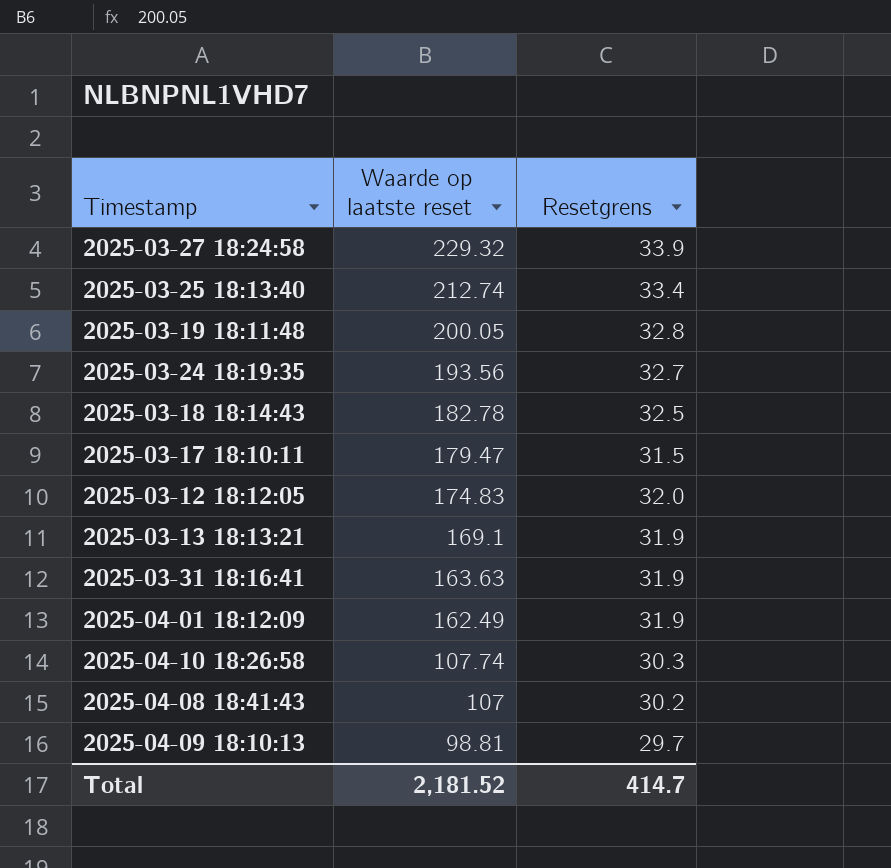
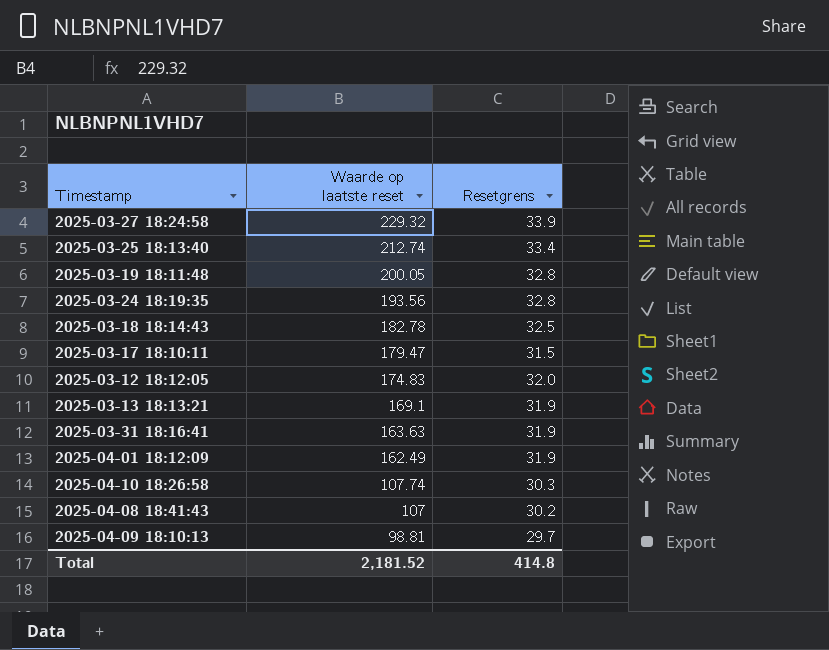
2025-03-24 18:19:35 | Resetgrens: 32.7 -> 32.8
Total | Resetgrens: 414.7 -> 414.8

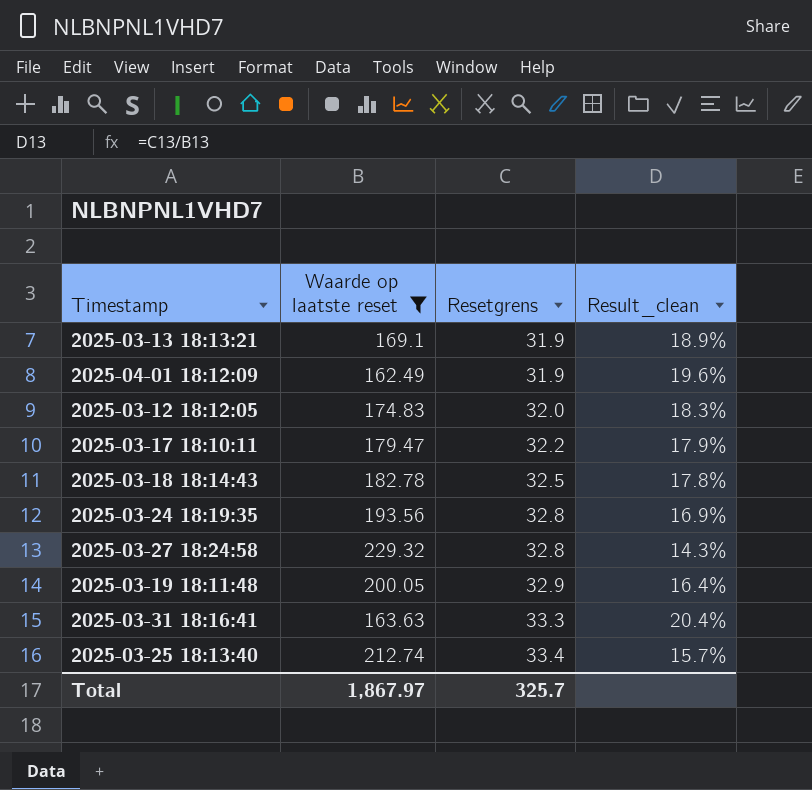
filter: none -> Waarde op laatste reset >= 162.49
row order: Waarde op laatste reset descending -> Resetgrens ascending
column Result_clean | formula: none -> [Resetgrens] / [Waarde op laatste reset]
2025-03-17 18:10:11 | Resetgrens: 31.5 -> 32.2
2025-03-27 18:24:58 | Resetgrens: 33.9 -> 32.8
2025-03-19 18:11:48 | Resetgrens: 32.8 -> 32.9
2025-03-31 18:16:41 | Resetgrens: 31.9 -> 33.3
Total | Waarde op laatste reset: 2,181.52 -> 1,867.97
Total | Resetgrens: 414.8 -> 325.7

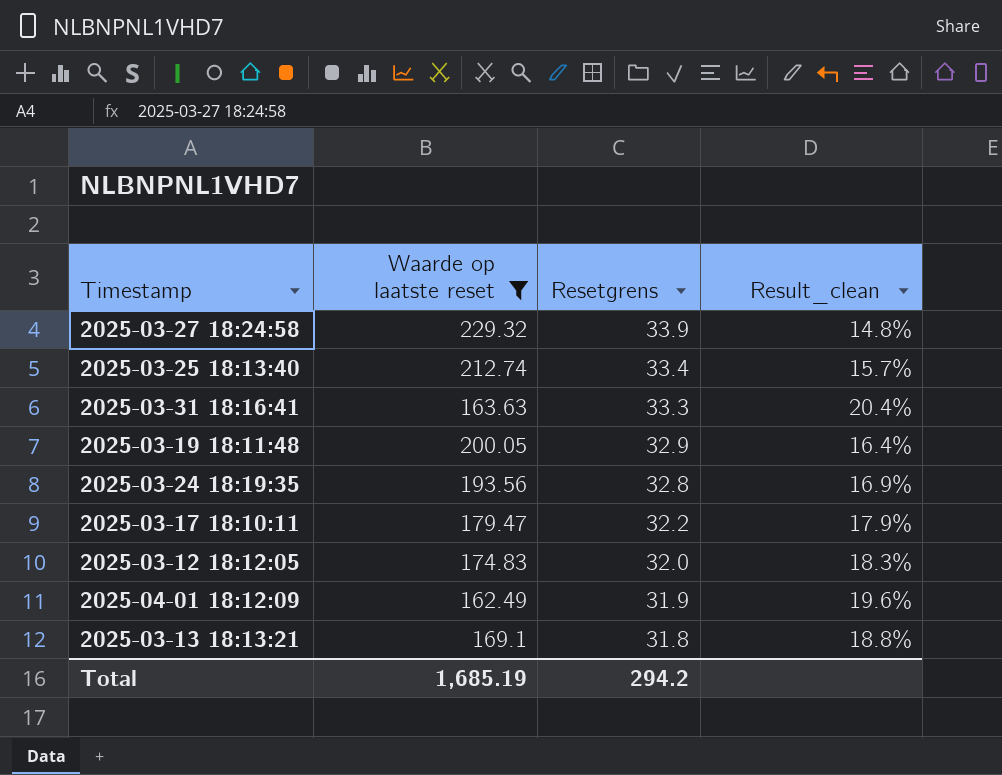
row order: Resetgrens ascending -> Resetgrens descending
row 2025-03-18 18:14:43: 182.78 | 32.5 | 17.8% -> none
2025-03-27 18:24:58 | Resetgrens: 32.8 -> 33.9
2025-03-27 18:24:58 | Result_clean: 14.3% -> 14.8%
2025-03-13 18:13:21 | Resetgrens: 31.9 -> 31.8
2025-03-13 18:13:21 | Result_clean: 18.9% -> 18.8%
Total | Waarde op laatste reset: 1,867.97 -> 1,685.19
Total | Resetgrens: 325.7 -> 294.2

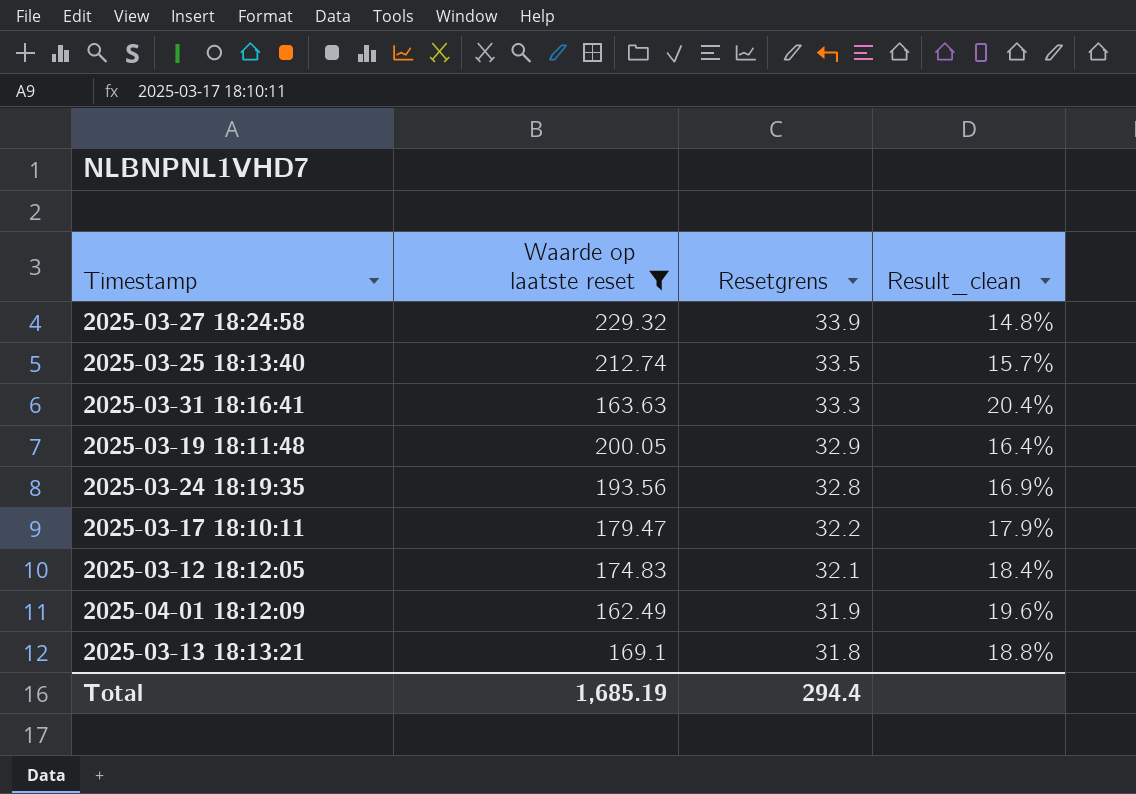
2025-03-25 18:13:40 | Resetgrens: 33.4 -> 33.5
2025-03-12 18:12:05 | Resetgrens: 32.0 -> 32.1
2025-03-12 18:12:05 | Result_clean: 18.3% -> 18.4%
Total | Resetgrens: 294.2 -> 294.4

